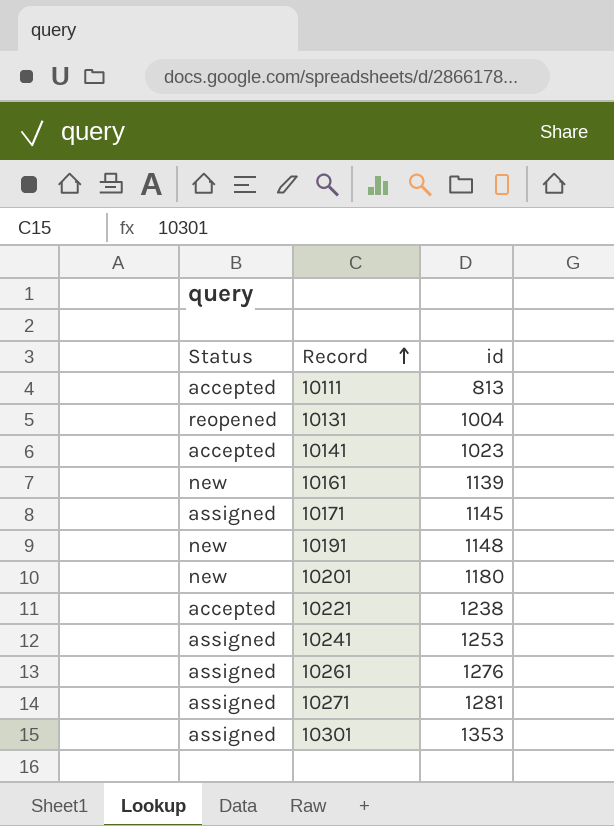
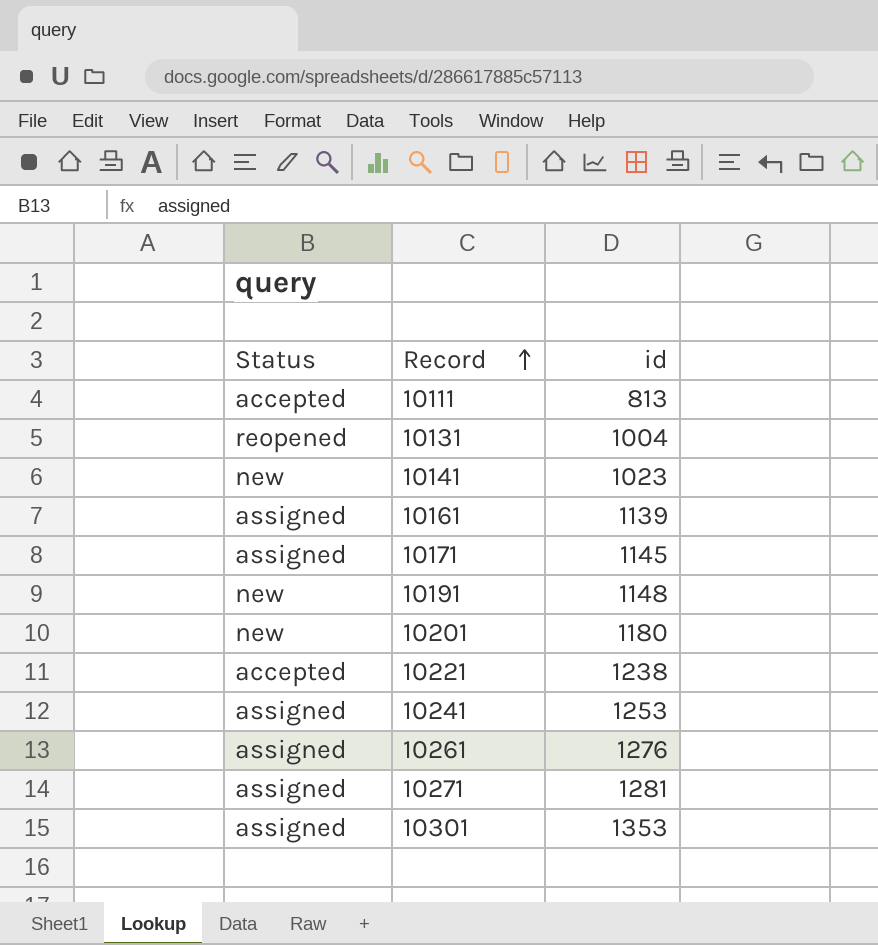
10141 | Status: accepted -> new
10161 | Status: new -> assigned

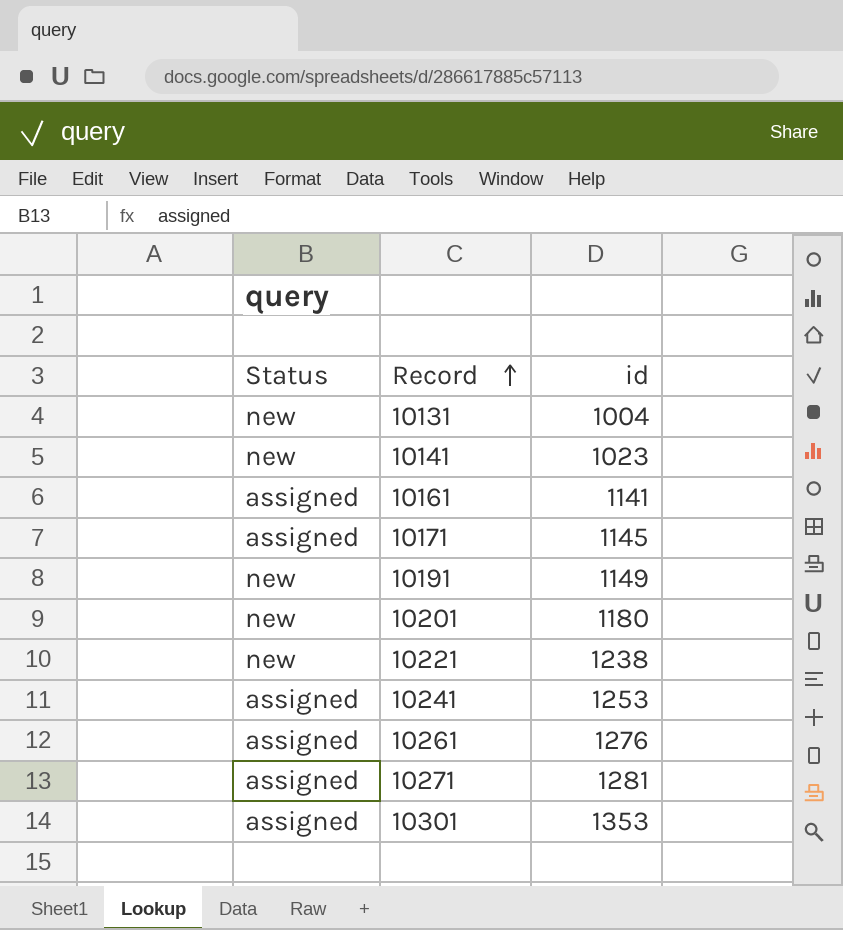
row 10111: accepted | 813 -> none
10131 | Status: reopened -> new
10161 | id: 1139 -> 1141
10191 | id: 1148 -> 1149
10221 | Status: accepted -> new

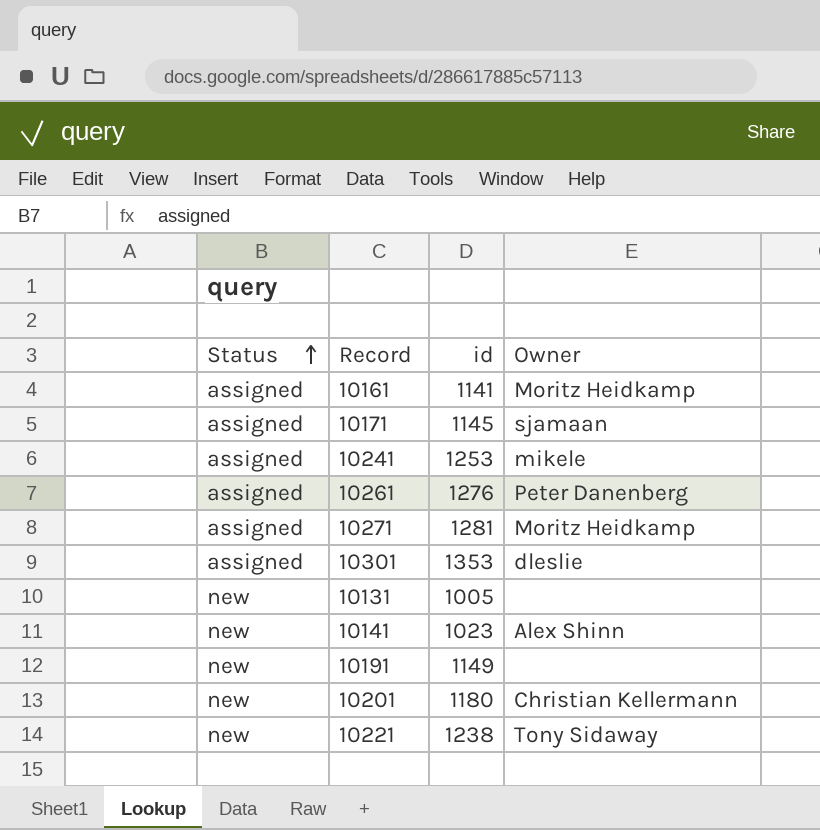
row order: Record ascending -> Status ascending
column Owner | position: none -> 4
10131 | id: 1004 -> 1005

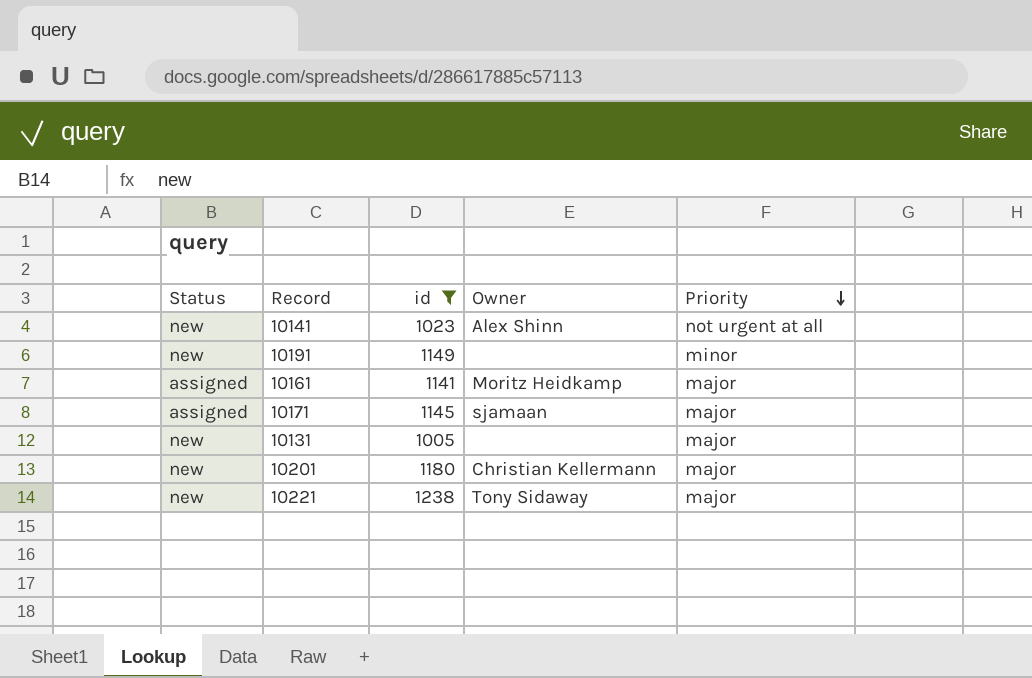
filter: none -> id <= 1238
row order: Status ascending -> Priority descending
column Priority | position: none -> 5

